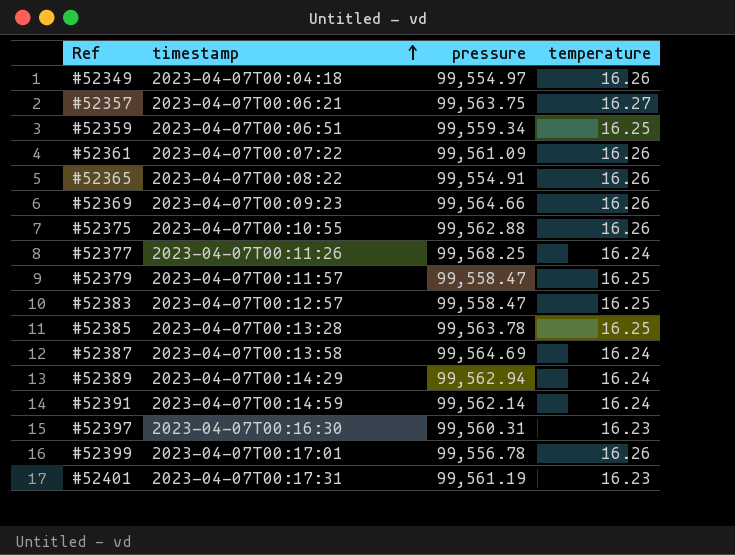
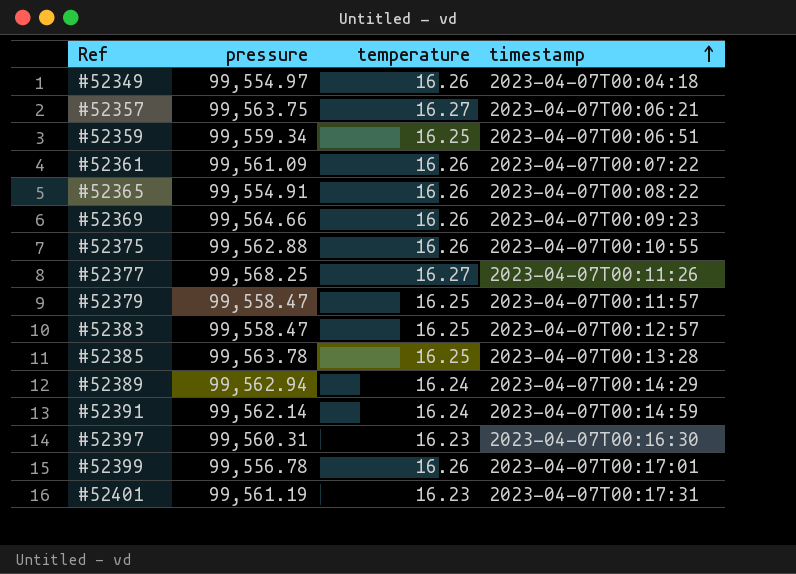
column timestamp | position: 2 -> 4
row #52387: 2023-04-07T00:13:58 | 99,564.69 | 16.24 -> none
#52377 | temperature: 16.24 -> 16.27

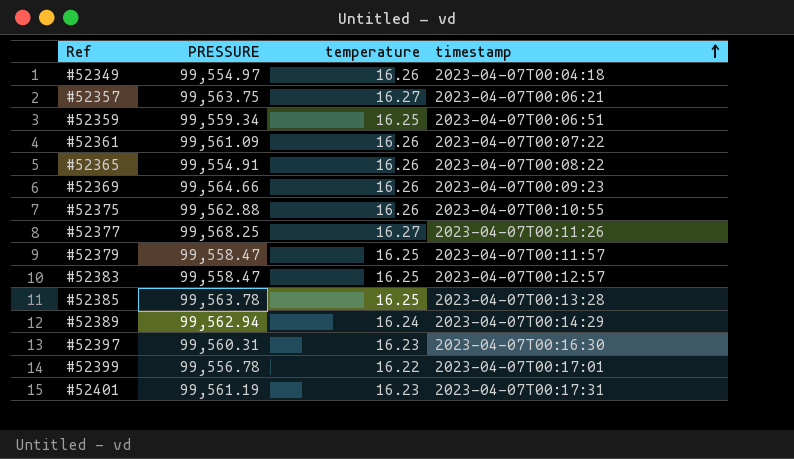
column name: pressure -> PRESSURE
row #52391: 99,562.14 | 16.24 | 2023-04-07T00:14:59 -> none
#52399 | temperature: 16.26 -> 16.22

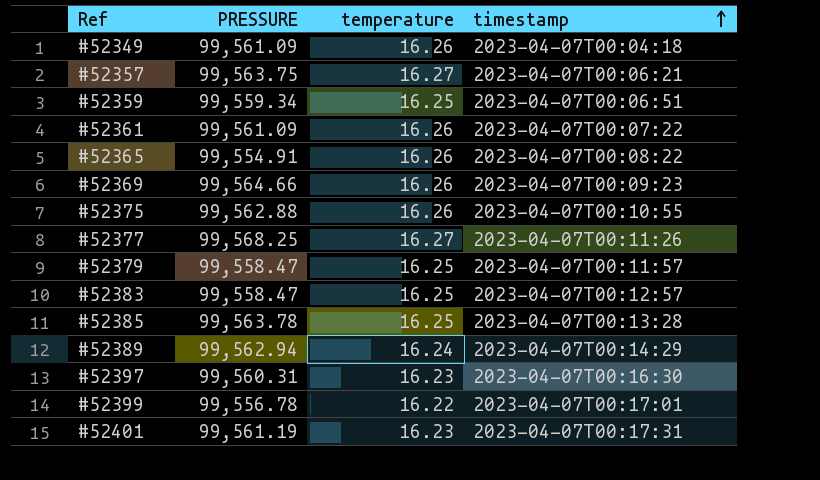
#52349 | PRESSURE: 99,554.97 -> 99,561.09

